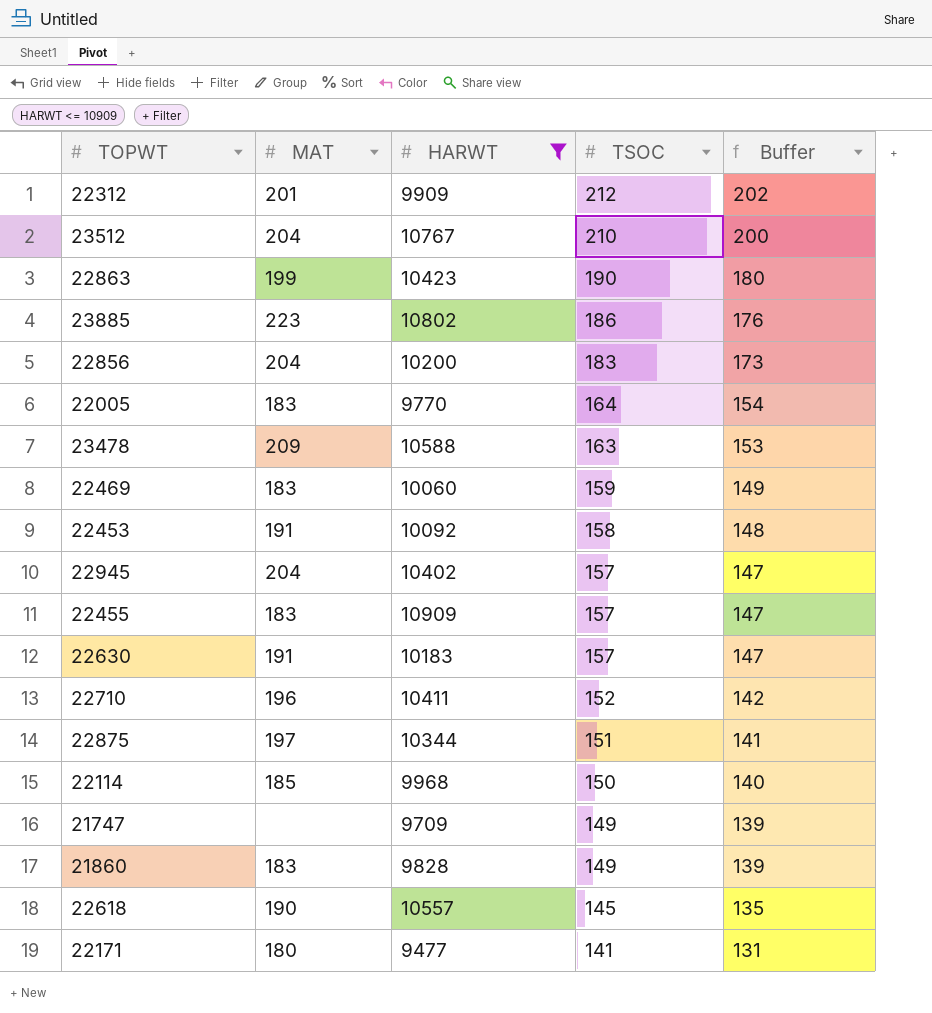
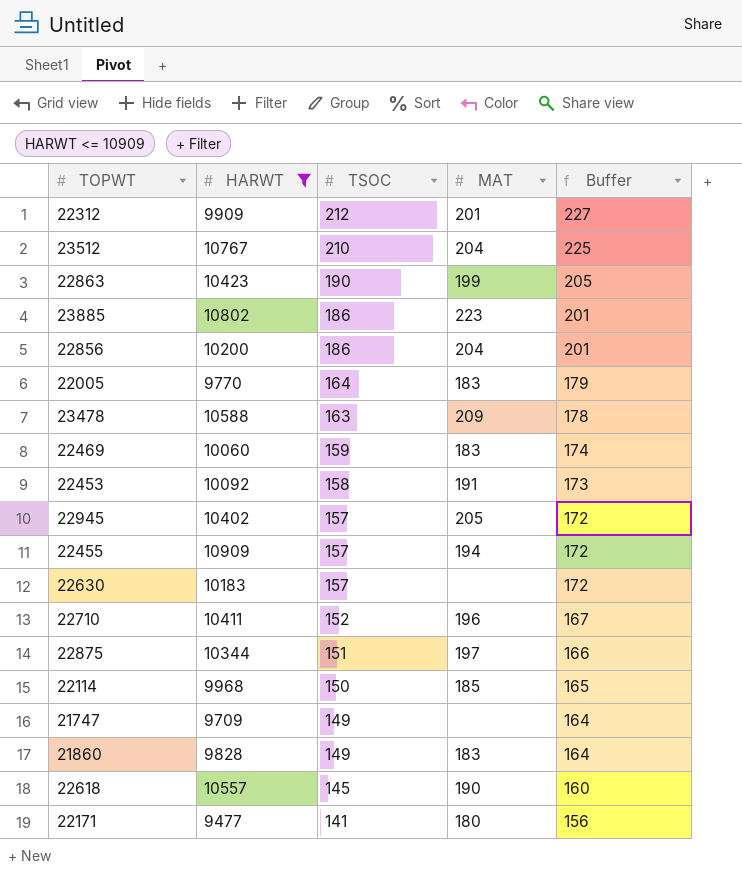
column MAT | position: 2 -> 4
column Buffer | formula: [TSOC] - 10 -> [TSOC] + 15
22856 | TSOC: 183 -> 186
22945 | MAT: 204 -> 205
22455 | MAT: 183 -> 194
22630 | MAT: 191 -> none

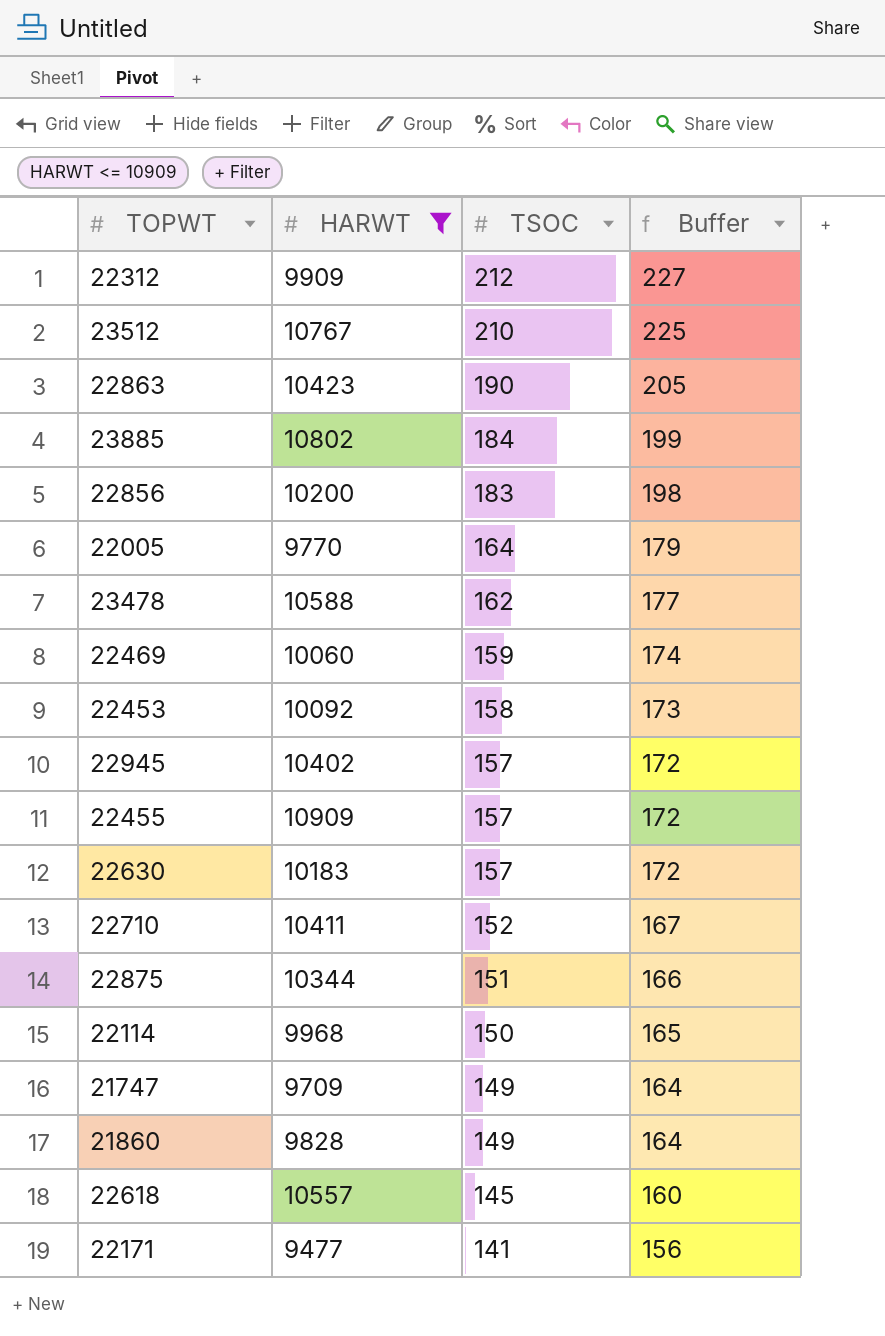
column MAT | position: 4 -> none
23885 | TSOC: 186 -> 184
23885 | Buffer: 201 -> 199
22856 | TSOC: 186 -> 183
22856 | Buffer: 201 -> 198
23478 | TSOC: 163 -> 162
23478 | Buffer: 178 -> 177

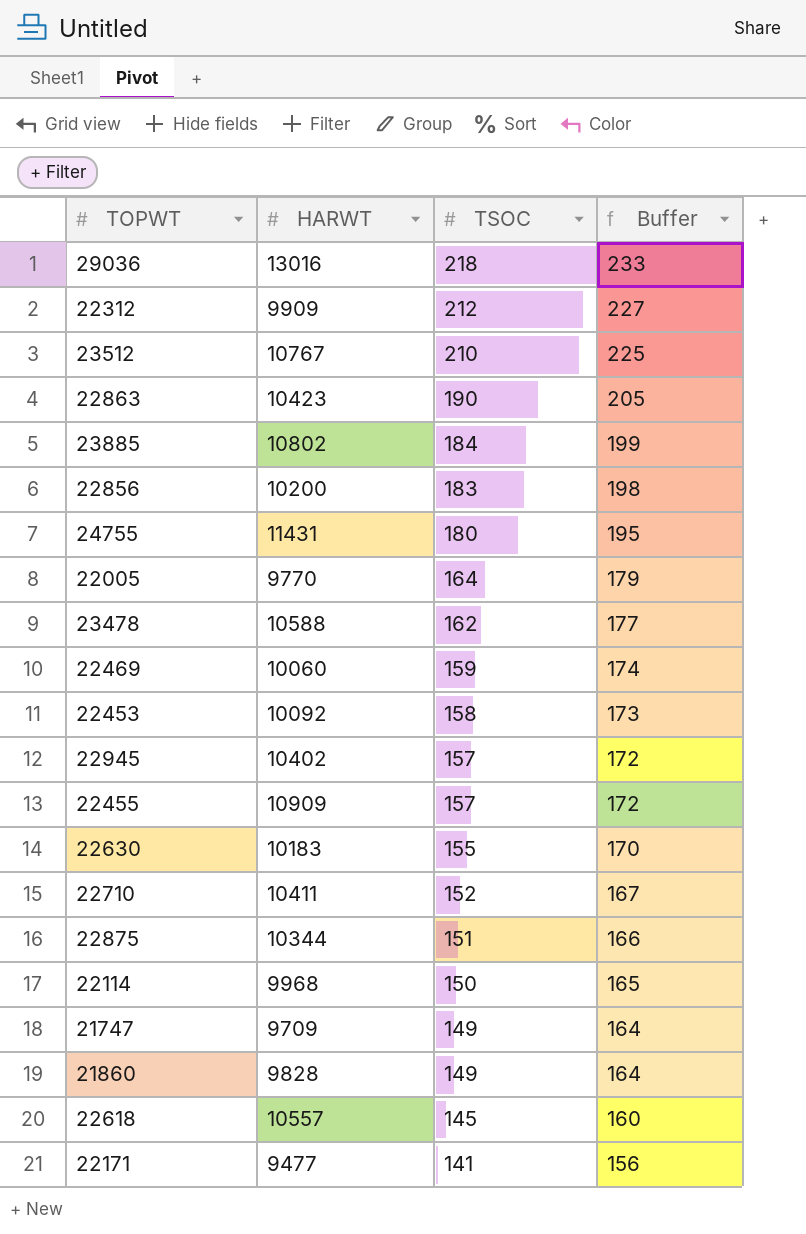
filter: HARWT <= 10909 -> none
22630 | TSOC: 157 -> 155
22630 | Buffer: 172 -> 170

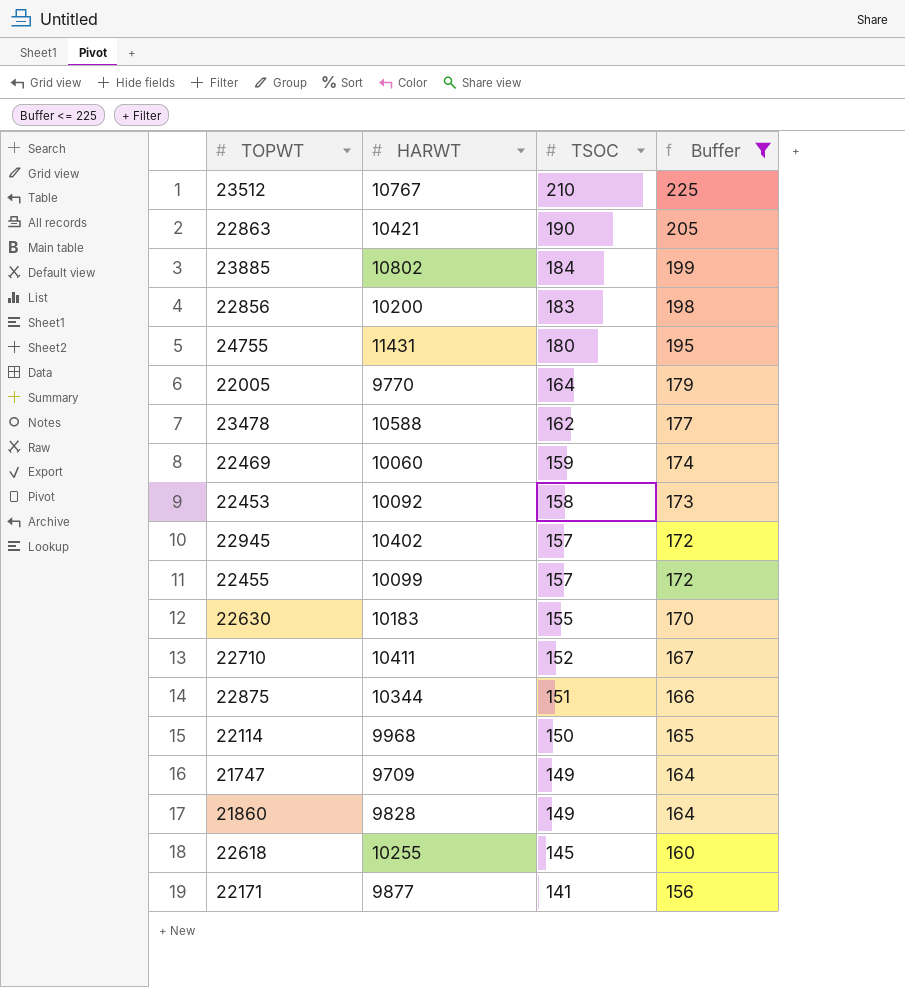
filter: none -> Buffer <= 225
22863 | HARWT: 10423 -> 10421
22455 | HARWT: 10909 -> 10099
22618 | HARWT: 10557 -> 10255
22171 | HARWT: 9477 -> 9877

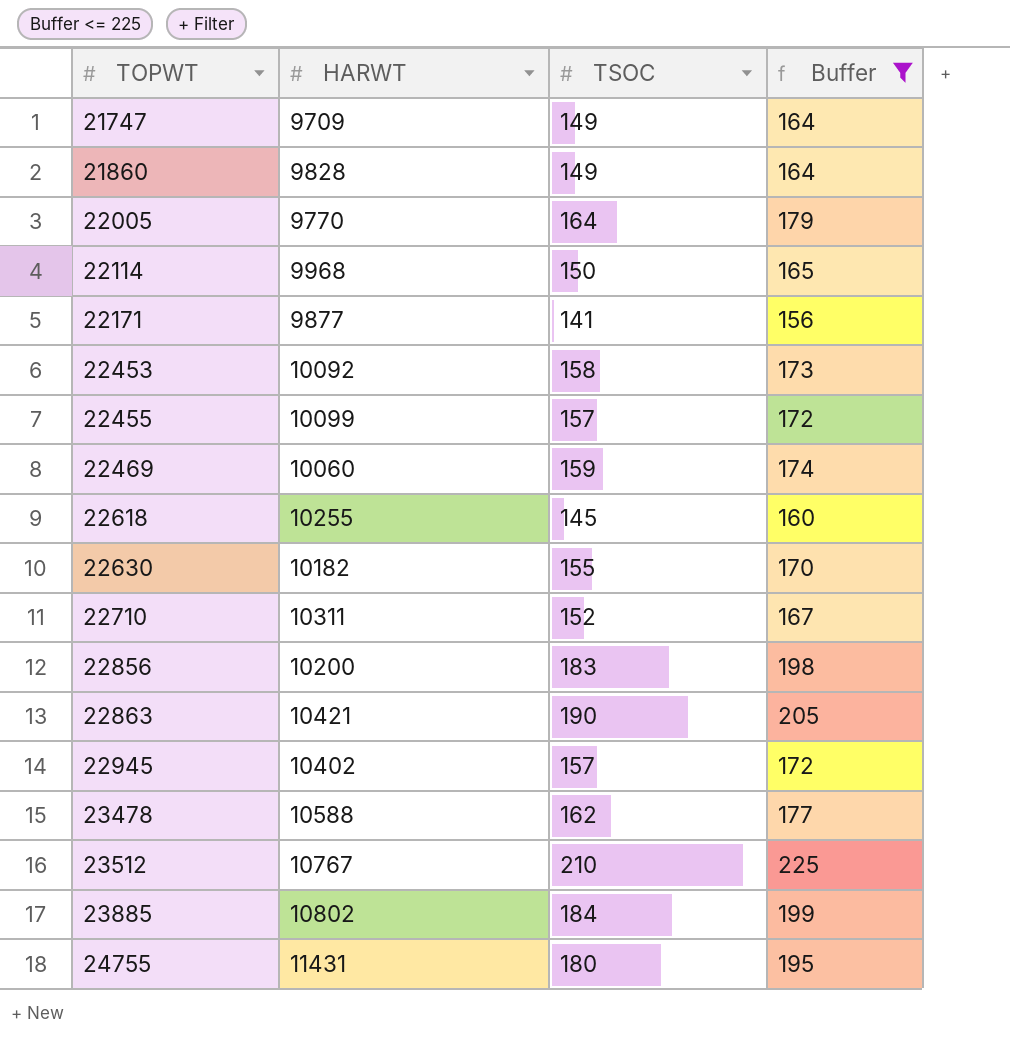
row order: TSOC descending -> TOPWT ascending
row 22875: 10344 | 151 | 166 -> none
22630 | HARWT: 10183 -> 10182
22710 | HARWT: 10411 -> 10311

